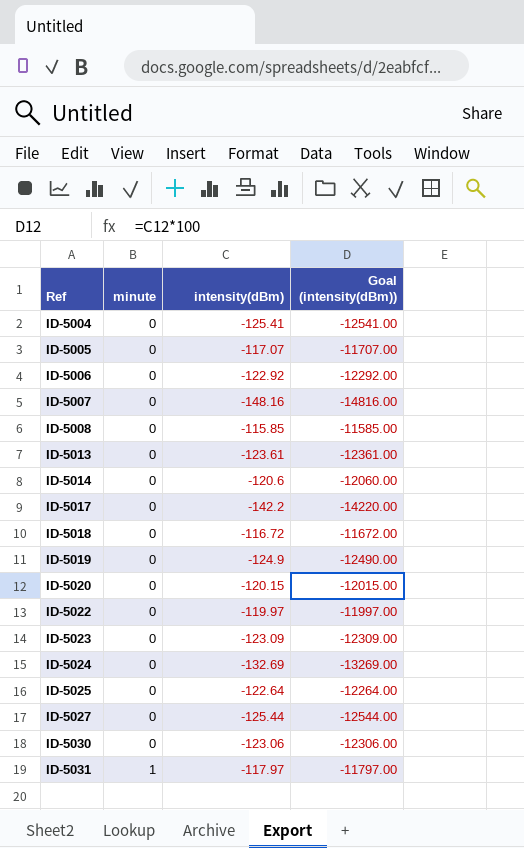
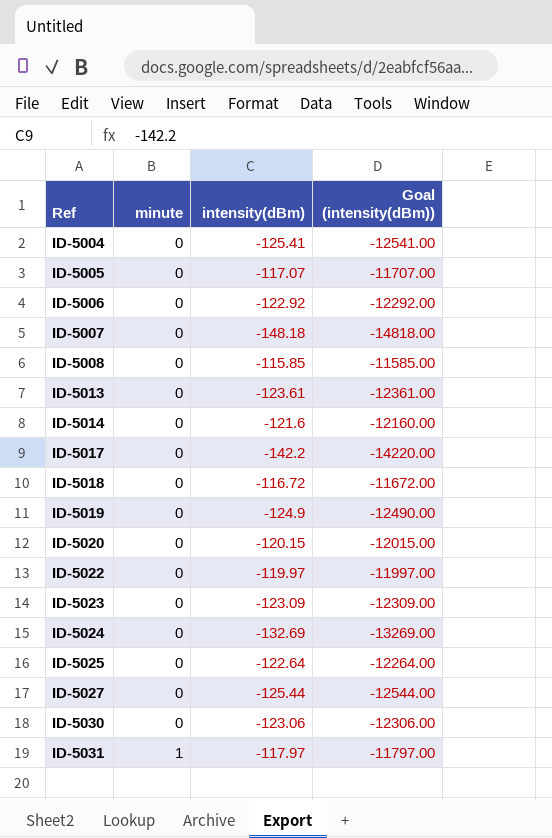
ID-5007 | intensity(dBm): -148.16 -> -148.18
ID-5007 | Goal (intensity(dBm)): -14816.00 -> -14818.00
ID-5014 | intensity(dBm): -120.6 -> -121.6
ID-5014 | Goal (intensity(dBm)): -12060.00 -> -12160.00

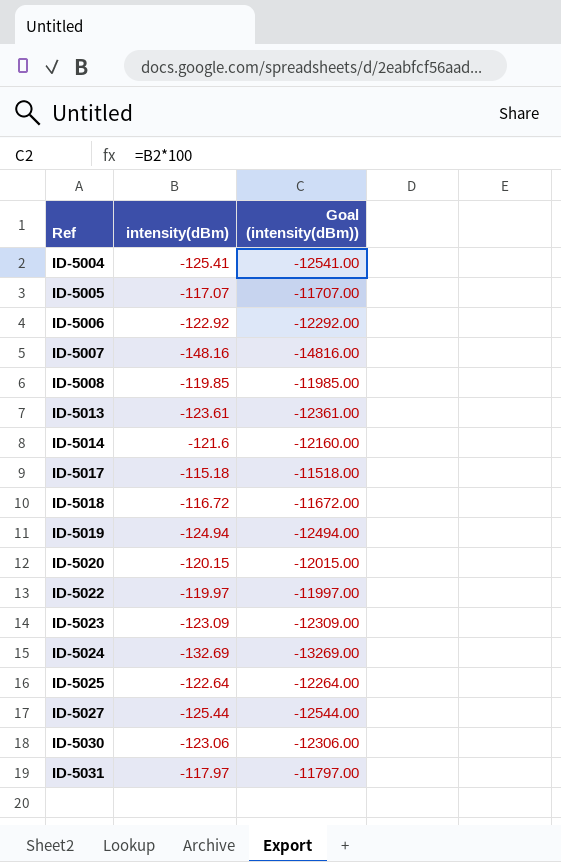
column minute | position: 2 -> none
ID-5007 | intensity(dBm): -148.18 -> -148.16
ID-5007 | Goal (intensity(dBm)): -14818.00 -> -14816.00
ID-5008 | intensity(dBm): -115.85 -> -119.85
ID-5008 | Goal (intensity(dBm)): -11585.00 -> -11985.00
ID-5017 | intensity(dBm): -142.2 -> -115.18
ID-5017 | Goal (intensity(dBm)): -14220.00 -> -11518.00
ID-5019 | intensity(dBm): -124.9 -> -124.94
ID-5019 | Goal (intensity(dBm)): -12490.00 -> -12494.00

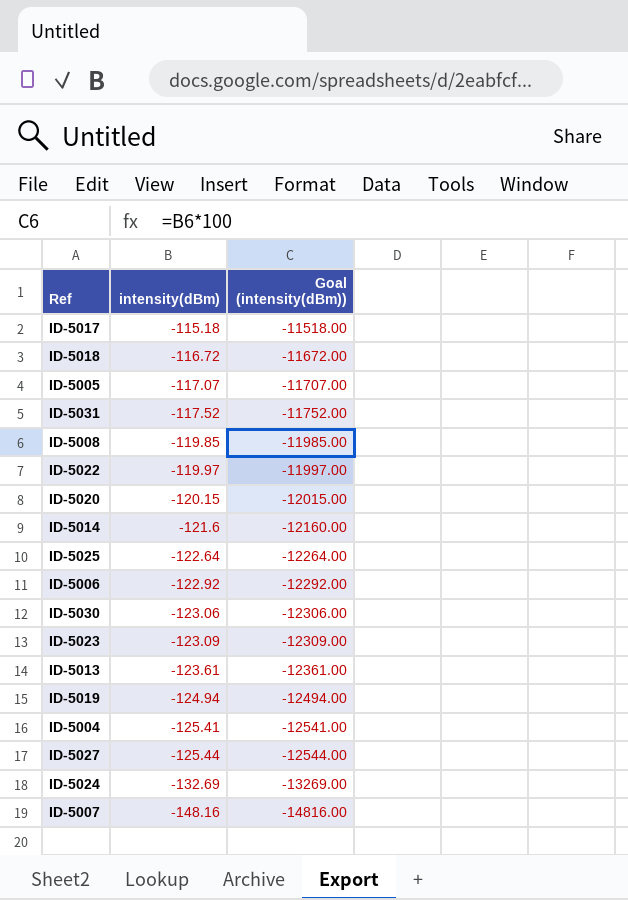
row order: Ref ascending -> intensity(dBm) descending
ID-5031 | intensity(dBm): -117.97 -> -117.52
ID-5031 | Goal (intensity(dBm)): -11797.00 -> -11752.00

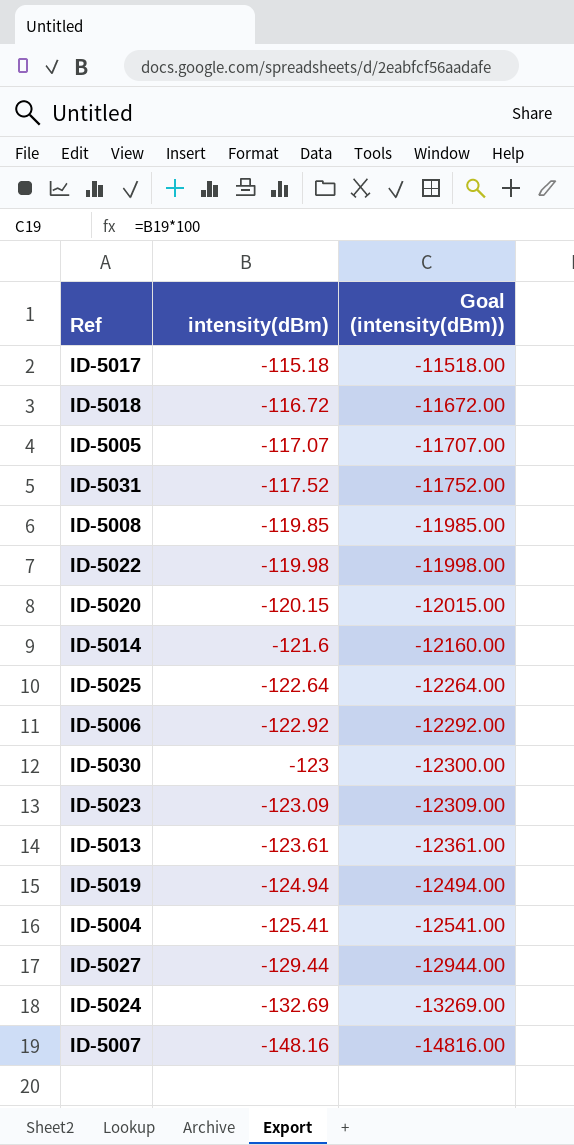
ID-5022 | intensity(dBm): -119.97 -> -119.98
ID-5022 | Goal (intensity(dBm)): -11997.00 -> -11998.00
ID-5030 | intensity(dBm): -123.06 -> -123
ID-5030 | Goal (intensity(dBm)): -12306.00 -> -12300.00
ID-5027 | intensity(dBm): -125.44 -> -129.44
ID-5027 | Goal (intensity(dBm)): -12544.00 -> -12944.00

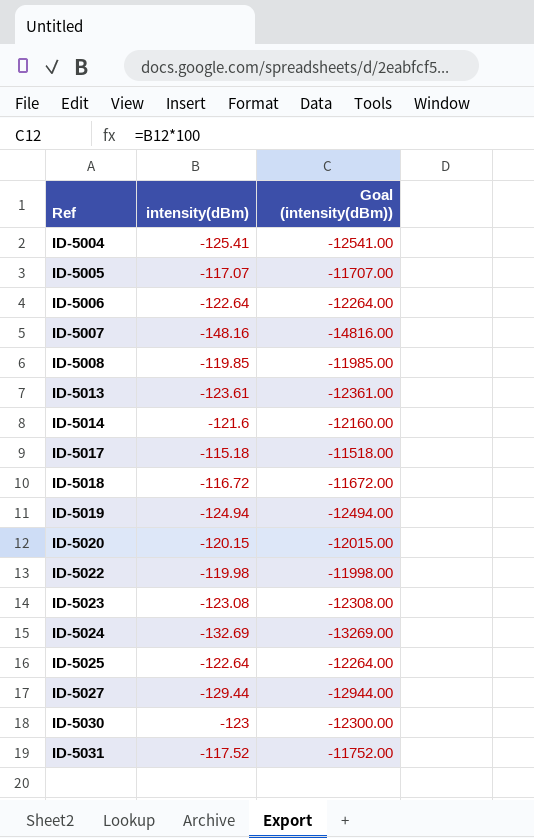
row order: intensity(dBm) descending -> Ref ascending
ID-5006 | intensity(dBm): -122.92 -> -122.64
ID-5006 | Goal (intensity(dBm)): -12292.00 -> -12264.00
ID-5023 | intensity(dBm): -123.09 -> -123.08
ID-5023 | Goal (intensity(dBm)): -12309.00 -> -12308.00

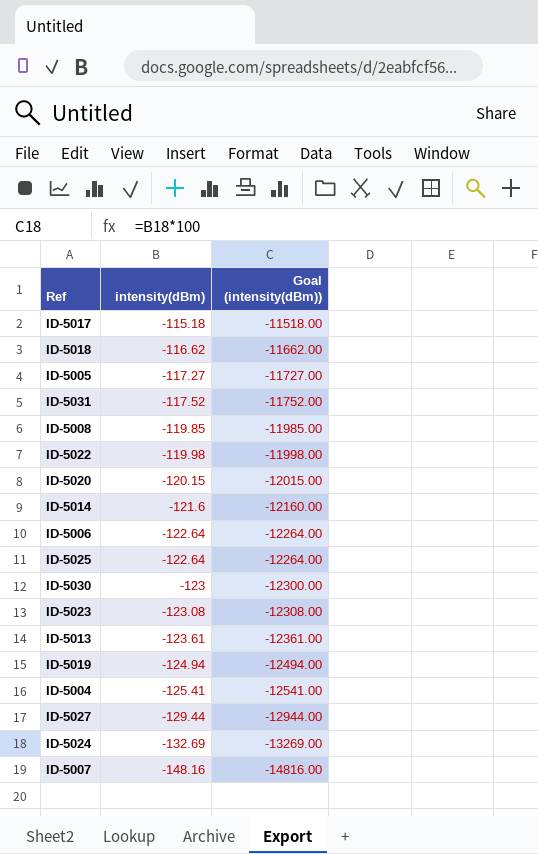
row order: Ref ascending -> intensity(dBm) descending
ID-5018 | intensity(dBm): -116.72 -> -116.62
ID-5018 | Goal (intensity(dBm)): -11672.00 -> -11662.00
ID-5005 | intensity(dBm): -117.07 -> -117.27
ID-5005 | Goal (intensity(dBm)): -11707.00 -> -11727.00

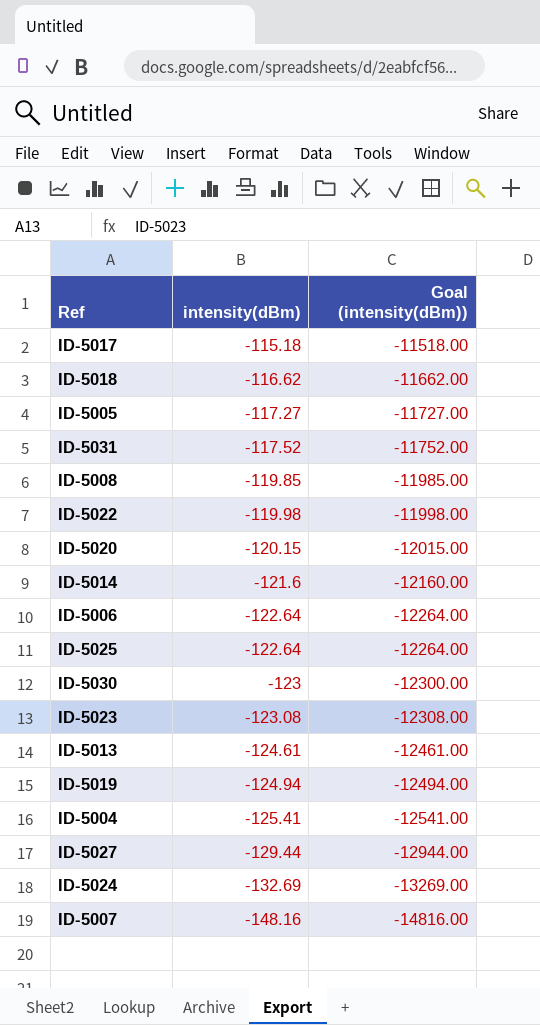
ID-5013 | intensity(dBm): -123.61 -> -124.61
ID-5013 | Goal (intensity(dBm)): -12361.00 -> -12461.00

